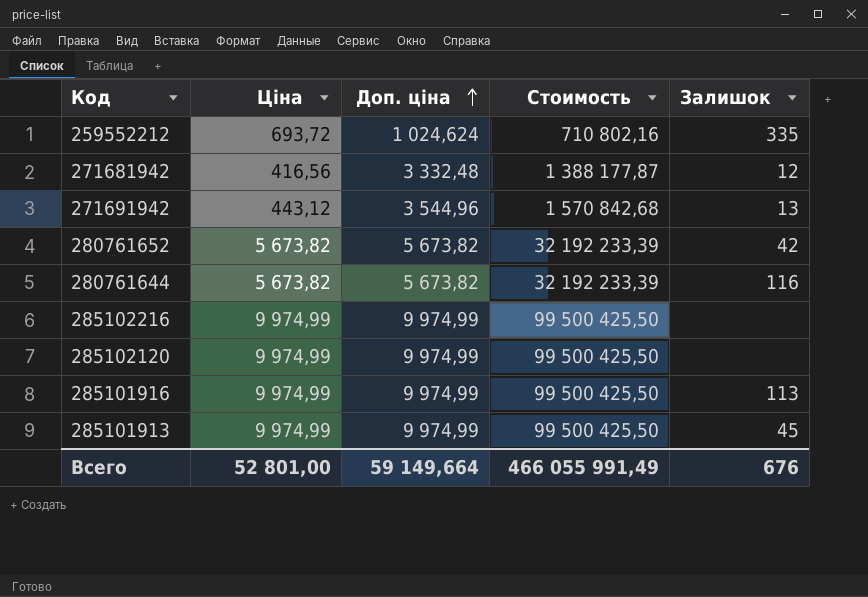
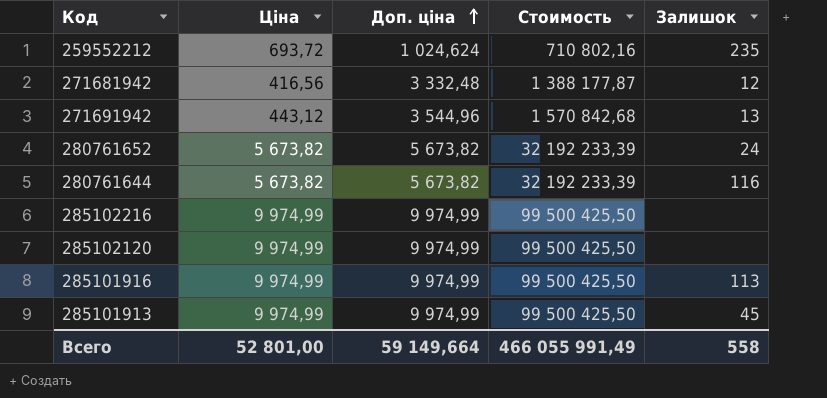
259552212 | Залишок: 335 -> 235
280761652 | Залишок: 42 -> 24
Всего | Залишок: 676 -> 558

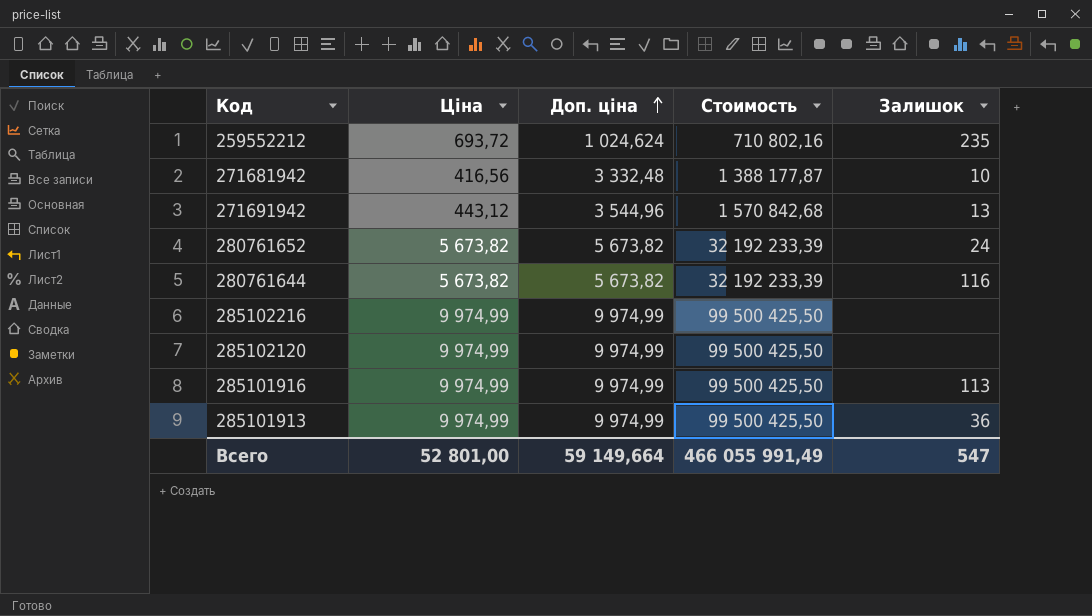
271681942 | Залишок: 12 -> 10
285101913 | Залишок: 45 -> 36
Всего | Залишок: 558 -> 547

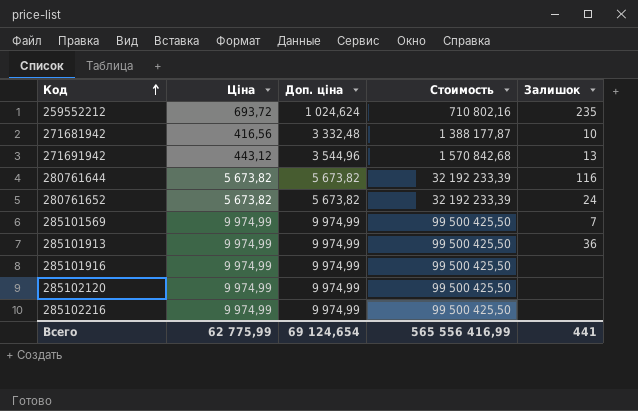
row order: Доп. ціна ascending -> Код ascending
row 285101569: none -> 9 974,99 | 9 974,99 | 99 500 425,50 | 7
285101916 | Залишок: 113 -> none
Всего | Ціна: 52 801,00 -> 62 775,99
Всего | Доп. ціна: 59 149,664 -> 69 124,654
Всего | Стоимость: 466 055 991,49 -> 565 556 416,99
Всего | Залишок: 547 -> 441

